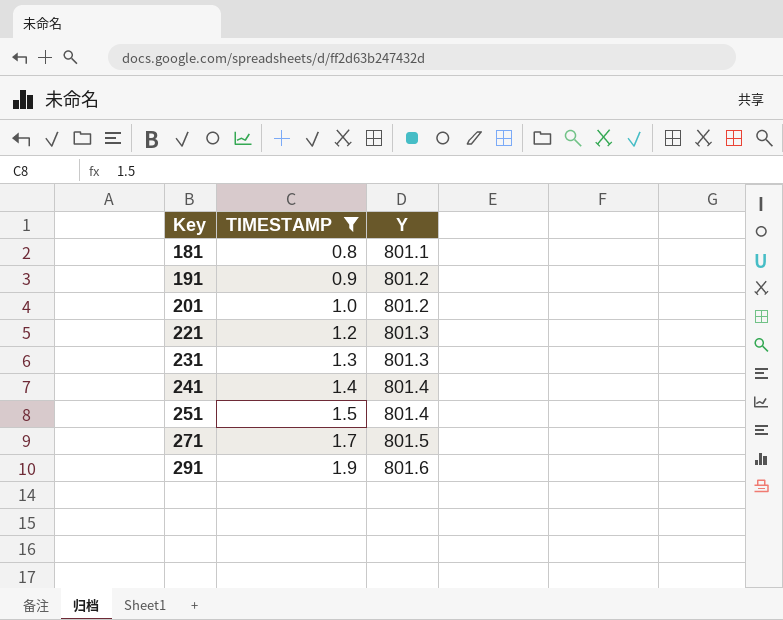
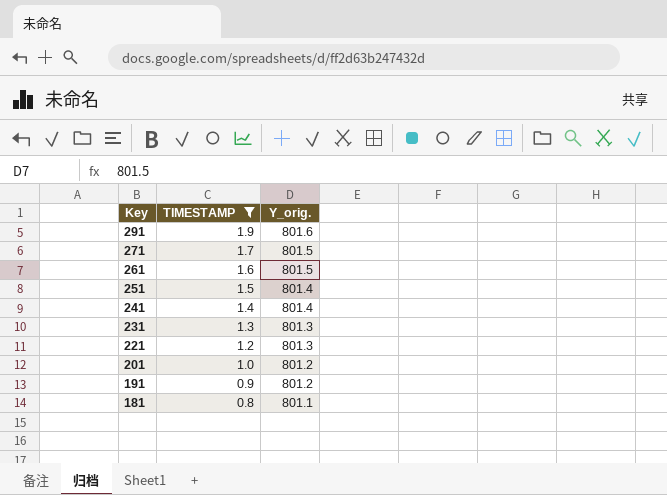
row order: Key ascending -> Key descending
column name: Y -> Y_orig.
row 261: none -> 1.6 | 801.5

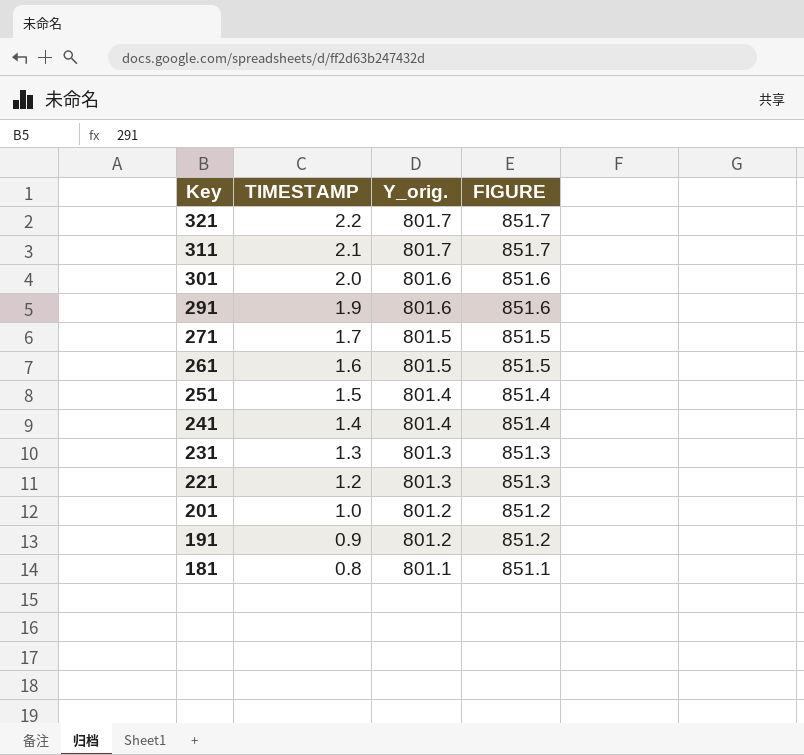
filter: TIMESTAMP <= 1.9 -> none
column FIGURE | formula: none -> [Y_orig.] + 50

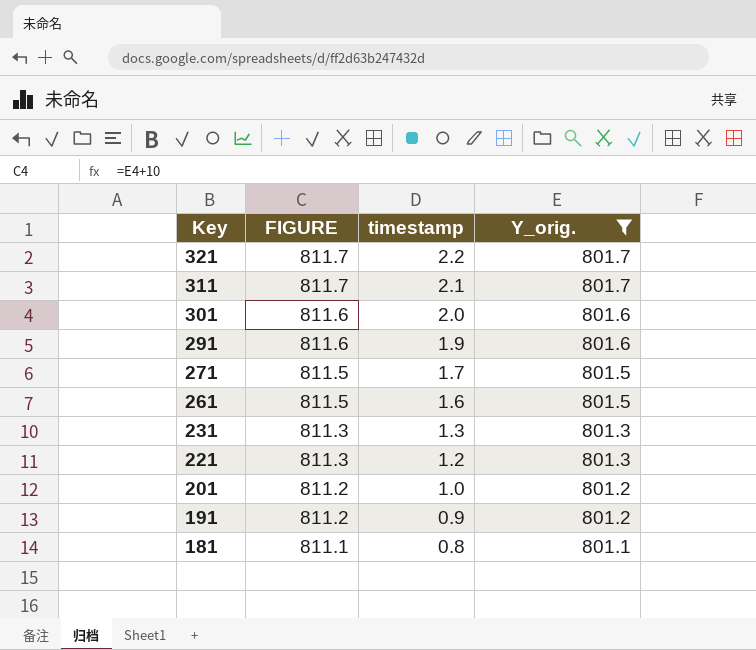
filter: none -> Y_orig. != 801.4
column FIGURE | formula: [Y_orig.] + 50 -> [Y_orig.] + 10
column FIGURE | position: 4 -> 2
column name: TIMESTAMP -> timestamp

